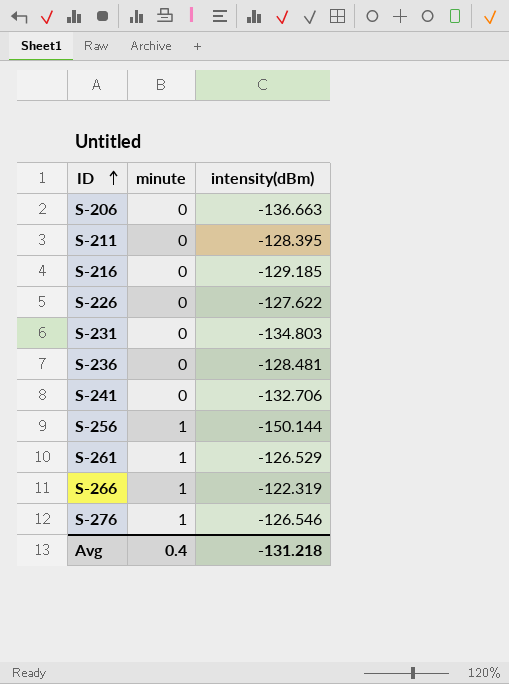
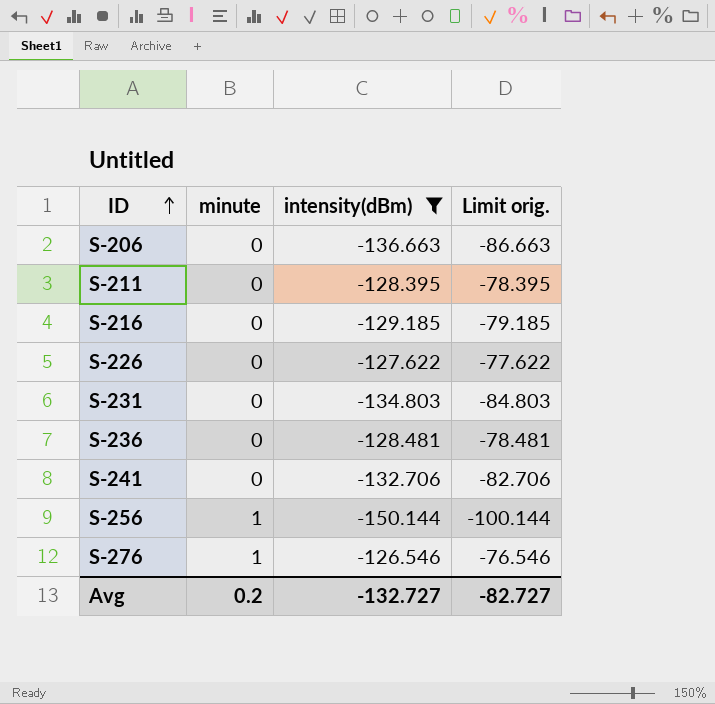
filter: none -> intensity(dBm) <= -126.546
column Limit orig. | formula: none -> [intensity(dBm)] + 50
Avg | minute: 0.4 -> 0.2
Avg | intensity(dBm): -131.218 -> -132.727

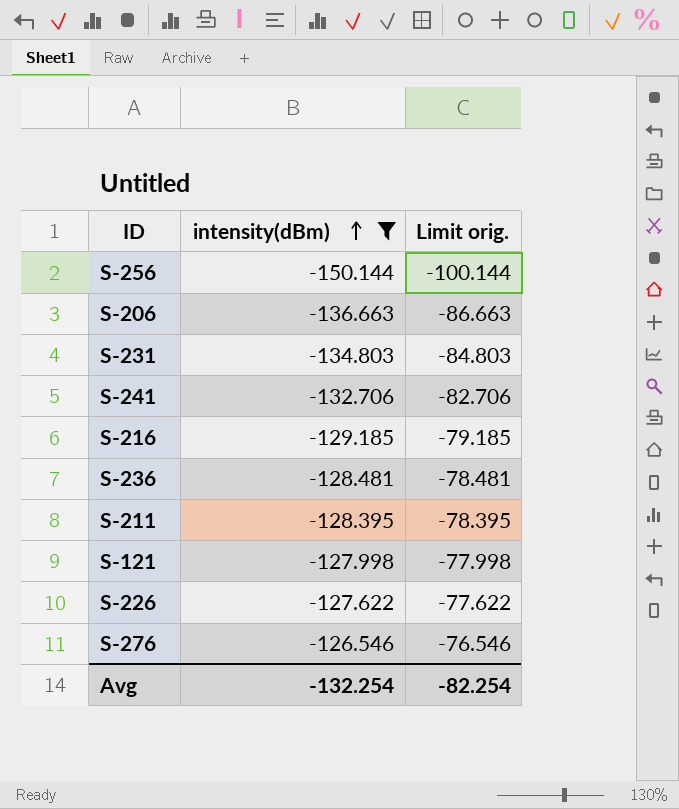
row order: ID ascending -> intensity(dBm) ascending
column minute | position: 2 -> none
row S-121: none -> -127.998 | -77.998
Avg | intensity(dBm): -132.727 -> -132.254
Avg | Limit orig.: -82.727 -> -82.254

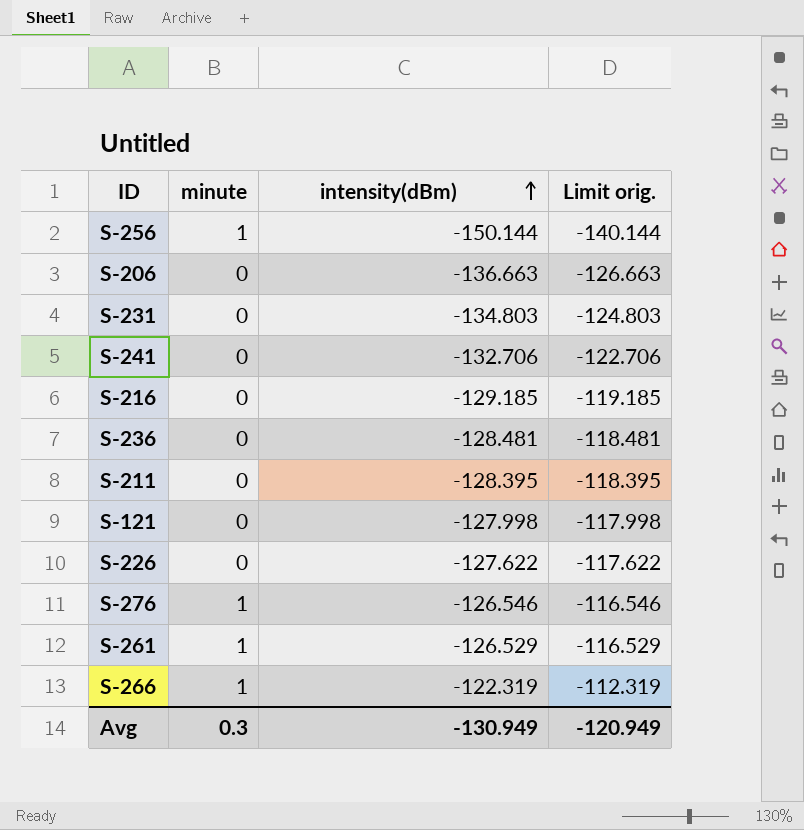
filter: intensity(dBm) <= -126.546 -> none
column minute | position: none -> 2
column Limit orig. | formula: [intensity(dBm)] + 50 -> [intensity(dBm)] + 10
Avg | intensity(dBm): -132.254 -> -130.949
Avg | Limit orig.: -82.254 -> -120.949

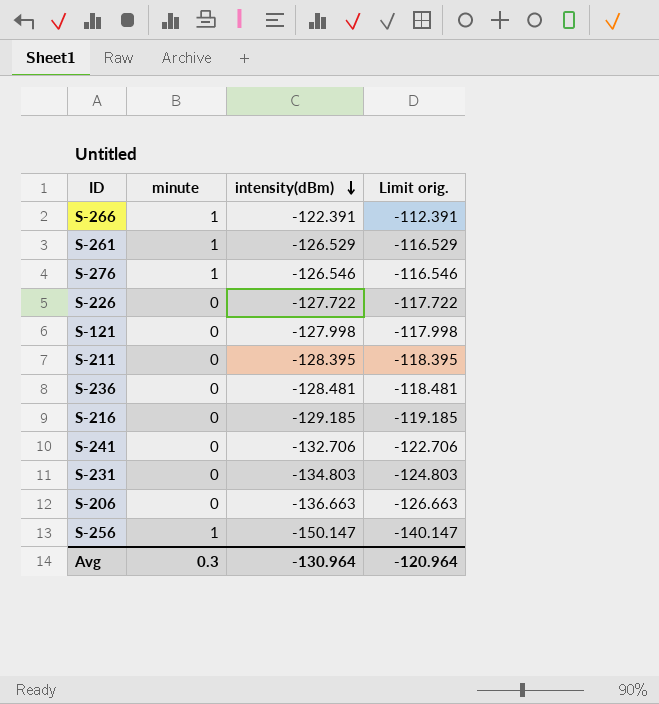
row order: intensity(dBm) ascending -> intensity(dBm) descending
S-266 | intensity(dBm): -122.319 -> -122.391
S-266 | Limit orig.: -112.319 -> -112.391
S-226 | intensity(dBm): -127.622 -> -127.722
S-226 | Limit orig.: -117.622 -> -117.722
S-256 | intensity(dBm): -150.144 -> -150.147
S-256 | Limit orig.: -140.144 -> -140.147
Avg | intensity(dBm): -130.949 -> -130.964
Avg | Limit orig.: -120.949 -> -120.964

